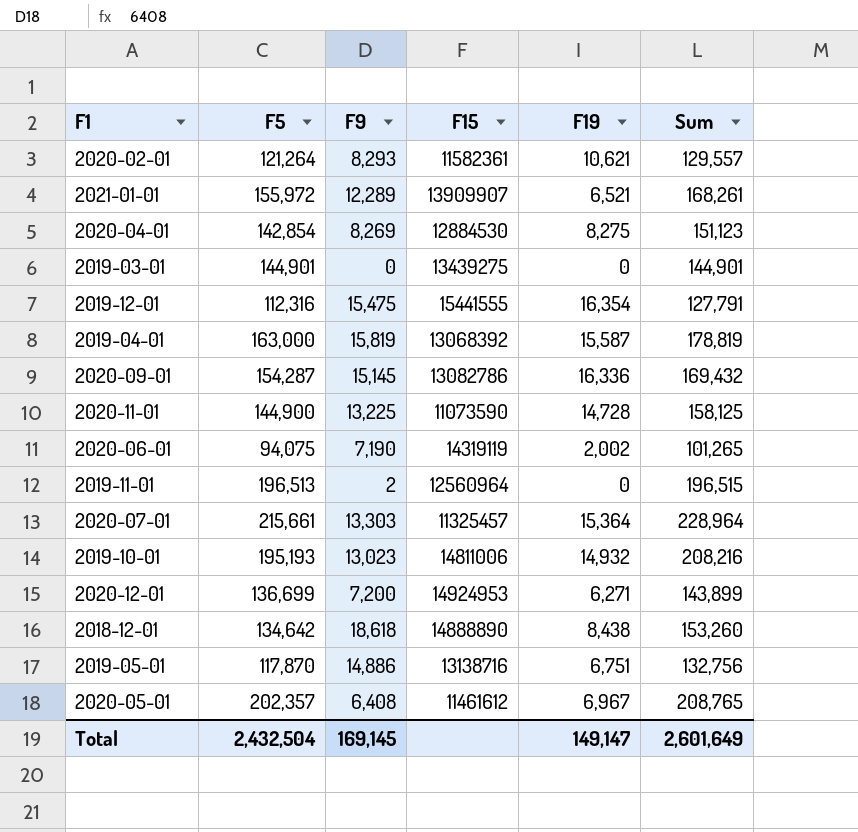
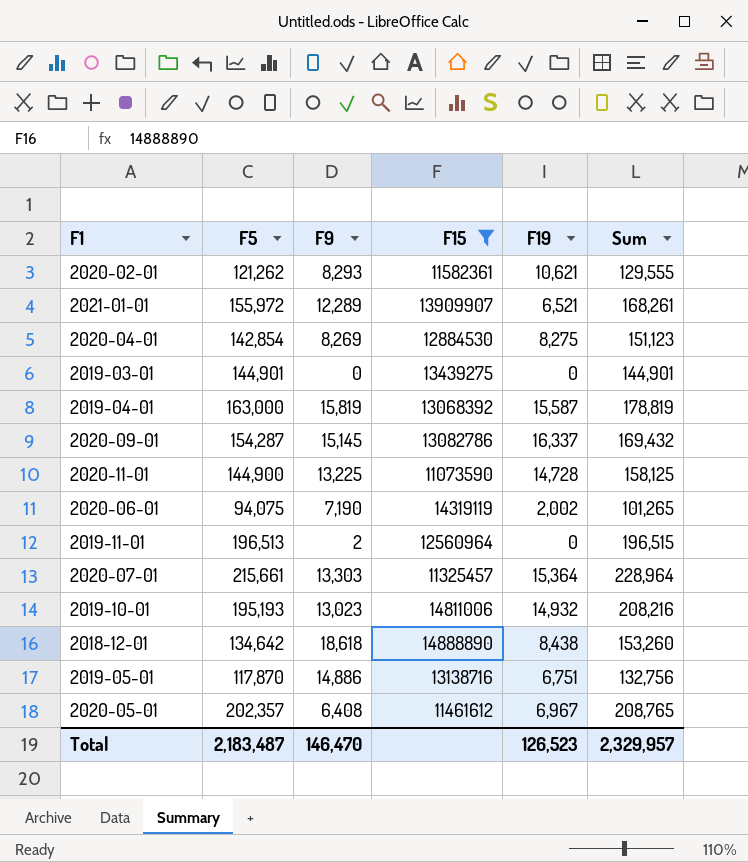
filter: none -> F15 <= 14888890
2020-02-01 | F5: 121,264 -> 121,262
2020-02-01 | Sum: 129,557 -> 129,555
2020-09-01 | F19: 16,336 -> 16,337
Total | F5: 2,432,504 -> 2,183,487
Total | F9: 169,145 -> 146,470
Total | F19: 149,147 -> 126,523
Total | Sum: 2,601,649 -> 2,329,957

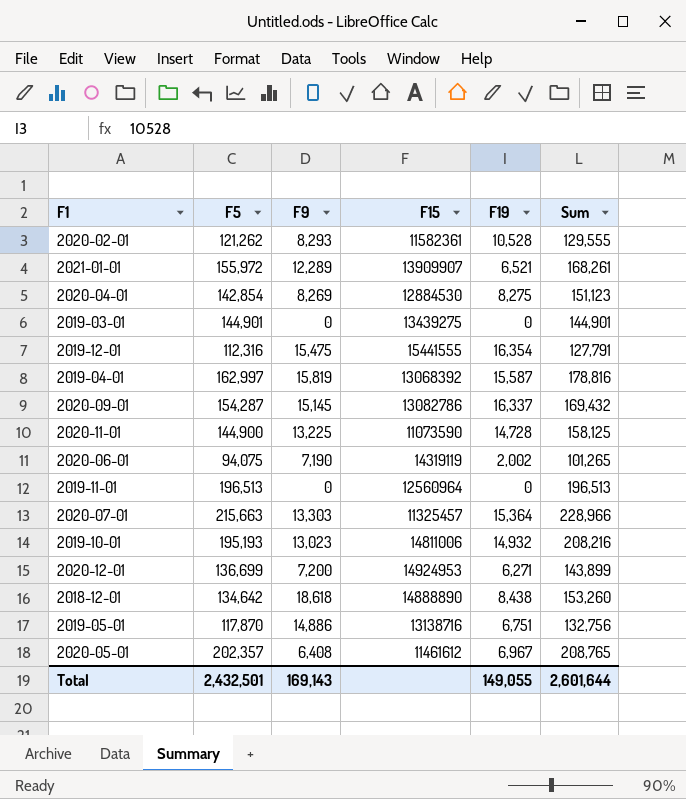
filter: F15 <= 14888890 -> none
2020-02-01 | F19: 10,621 -> 10,528
2019-04-01 | F5: 163,000 -> 162,997
2019-04-01 | Sum: 178,819 -> 178,816
2019-11-01 | F9: 2 -> 0
2019-11-01 | Sum: 196,515 -> 196,513
2020-07-01 | F5: 215,661 -> 215,663
2020-07-01 | Sum: 228,964 -> 228,966
Total | F5: 2,183,487 -> 2,432,501
Total | F9: 146,470 -> 169,143
Total | F19: 126,523 -> 149,055
Total | Sum: 2,329,957 -> 2,601,644

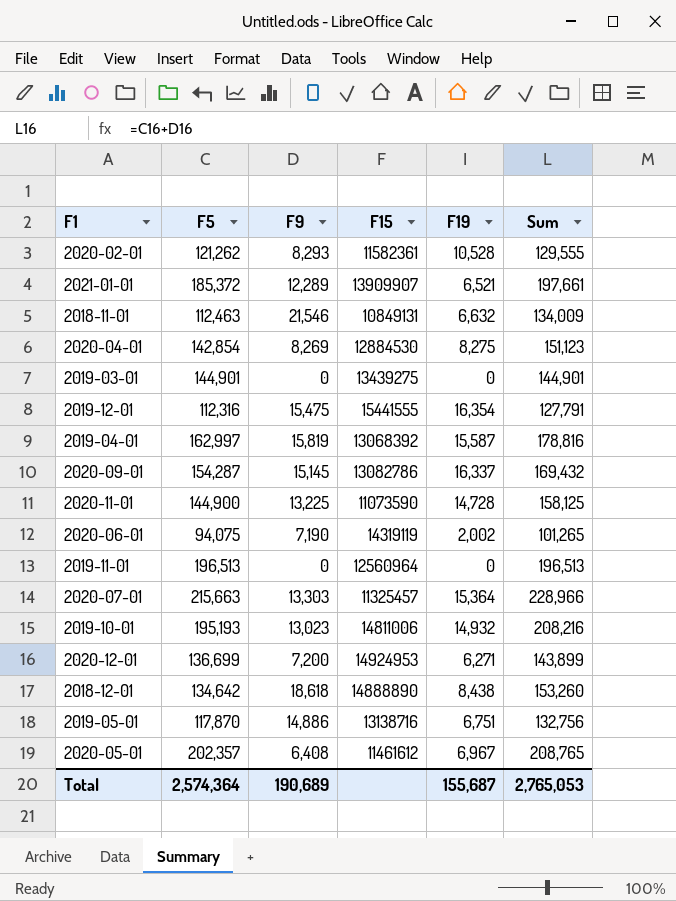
2021-01-01 | F5: 155,972 -> 185,372
2021-01-01 | Sum: 168,261 -> 197,661
row 2018-11-01: none -> 112,463 | 21,546 | 10849131 | 6,632 | 134,009
Total | F5: 2,432,501 -> 2,574,364
Total | F9: 169,143 -> 190,689
Total | F19: 149,055 -> 155,687
Total | Sum: 2,601,644 -> 2,765,053

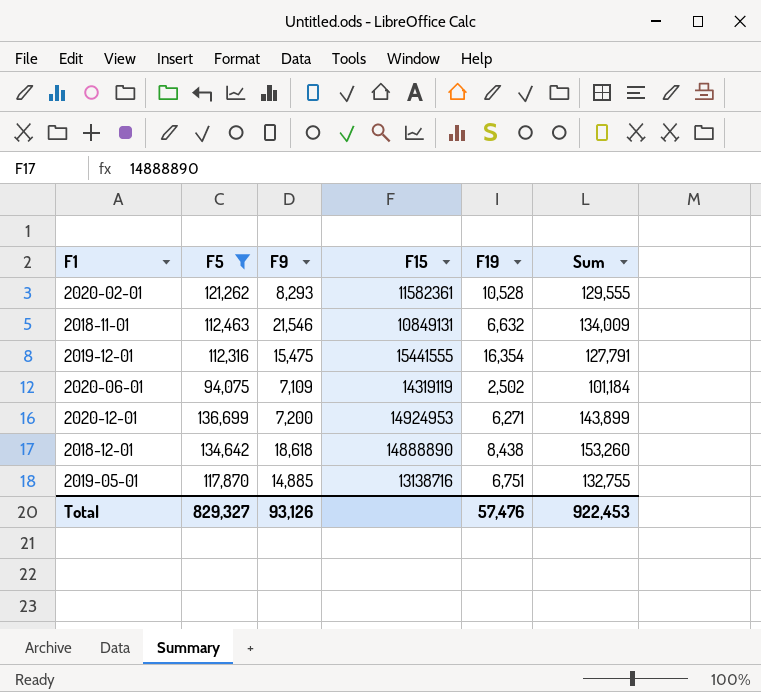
filter: none -> F5 <= 136,699
2020-06-01 | F9: 7,190 -> 7,109
2020-06-01 | F19: 2,002 -> 2,502
2020-06-01 | Sum: 101,265 -> 101,184
2019-05-01 | F9: 14,886 -> 14,885
2019-05-01 | Sum: 132,756 -> 132,755
Total | F5: 2,574,364 -> 829,327
Total | F9: 190,689 -> 93,126
Total | F19: 155,687 -> 57,476
Total | Sum: 2,765,053 -> 922,453

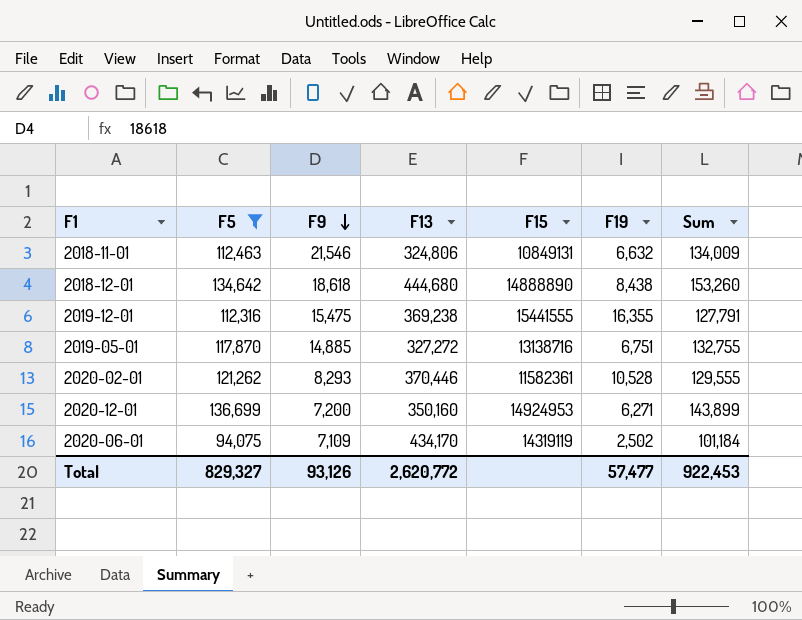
row order: none -> F9 descending
column F13 | position: none -> 4
2019-12-01 | F19: 16,354 -> 16,355
Total | F19: 57,476 -> 57,477

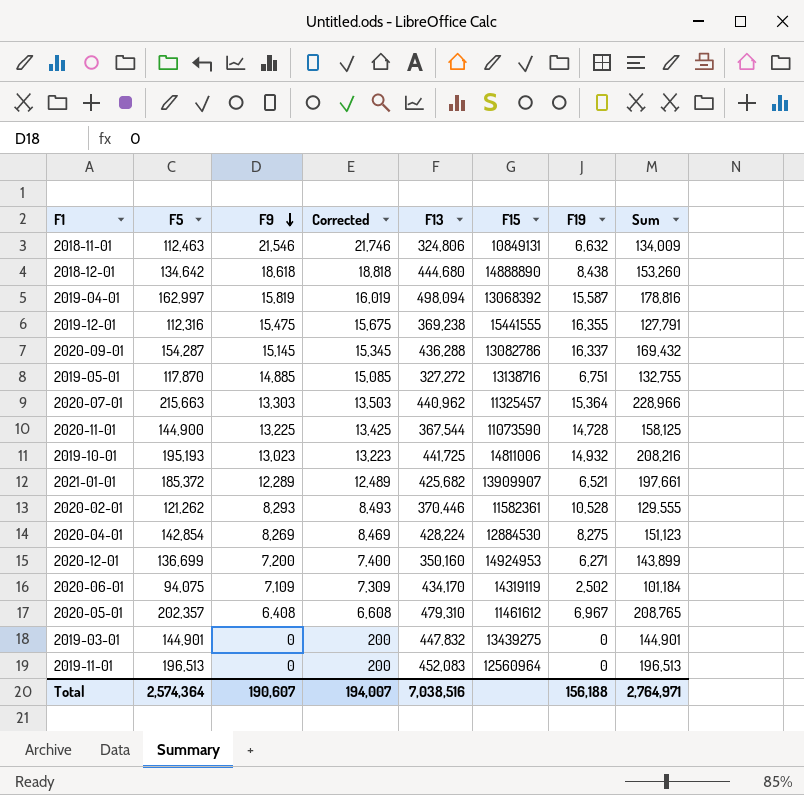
filter: F5 <= 136,699 -> none
column Corrected | formula: none -> [F9] + 200
Total | F5: 829,327 -> 2,574,364
Total | F9: 93,126 -> 190,607
Total | F13: 2,620,772 -> 7,038,516
Total | F19: 57,477 -> 156,188
Total | Sum: 922,453 -> 2,764,971

